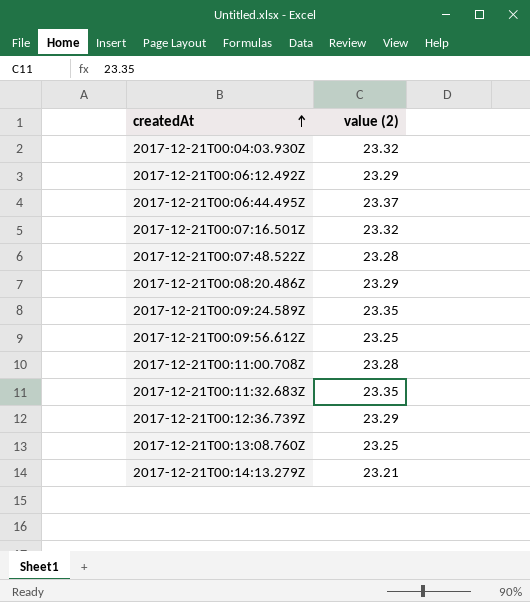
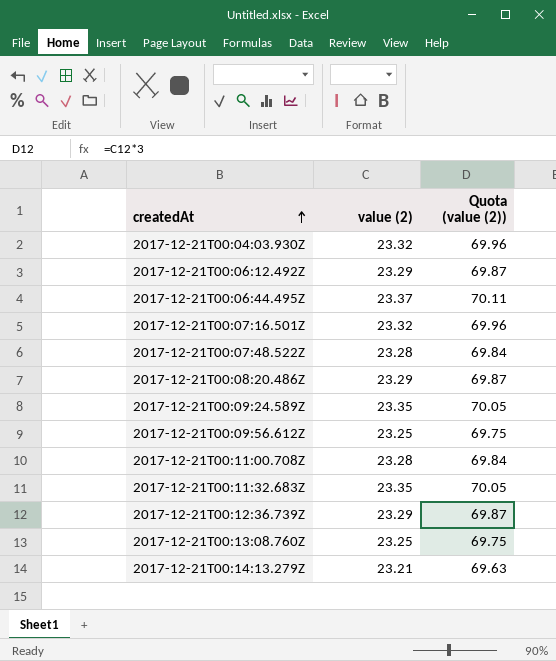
column Quota (value (2)) | formula: none -> [value (2)] * 3

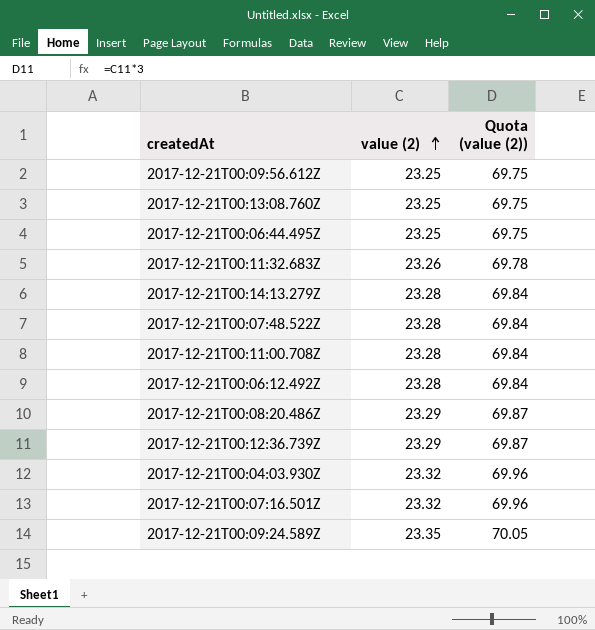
row order: createdAt ascending -> value (2) ascending
2017-12-21T00:06:44.495Z | value (2): 23.37 -> 23.25
2017-12-21T00:06:44.495Z | Quota (value (2)): 70.11 -> 69.75
2017-12-21T00:11:32.683Z | value (2): 23.35 -> 23.26
2017-12-21T00:11:32.683Z | Quota (value (2)): 70.05 -> 69.78
2017-12-21T00:14:13.279Z | value (2): 23.21 -> 23.28
2017-12-21T00:14:13.279Z | Quota (value (2)): 69.63 -> 69.84
2017-12-21T00:06:12.492Z | value (2): 23.29 -> 23.28
2017-12-21T00:06:12.492Z | Quota (value (2)): 69.87 -> 69.84

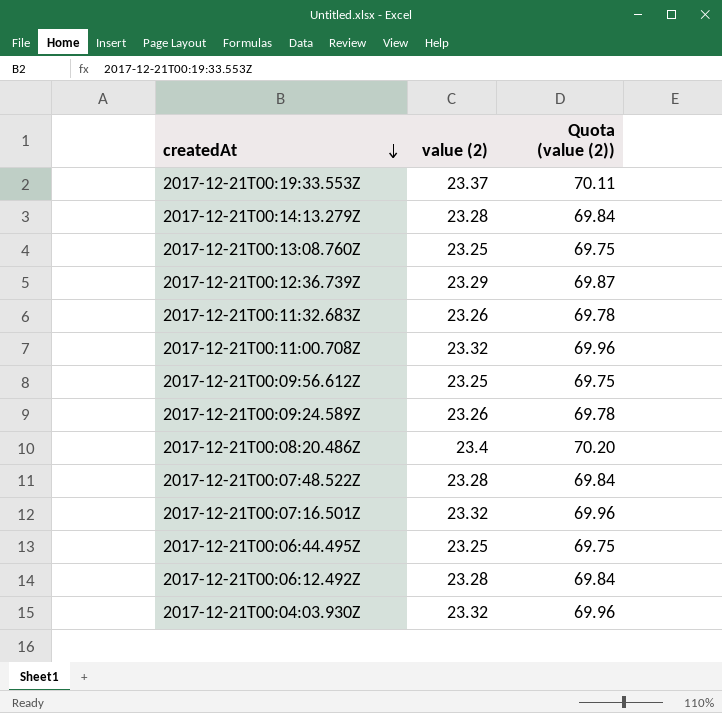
row order: value (2) ascending -> createdAt descending
row 2017-12-21T00:19:33.553Z: none -> 23.37 | 70.11
2017-12-21T00:11:00.708Z | value (2): 23.28 -> 23.32
2017-12-21T00:11:00.708Z | Quota (value (2)): 69.84 -> 69.96
2017-12-21T00:09:24.589Z | value (2): 23.35 -> 23.26
2017-12-21T00:09:24.589Z | Quota (value (2)): 70.05 -> 69.78
2017-12-21T00:08:20.486Z | value (2): 23.29 -> 23.4
2017-12-21T00:08:20.486Z | Quota (value (2)): 69.87 -> 70.20

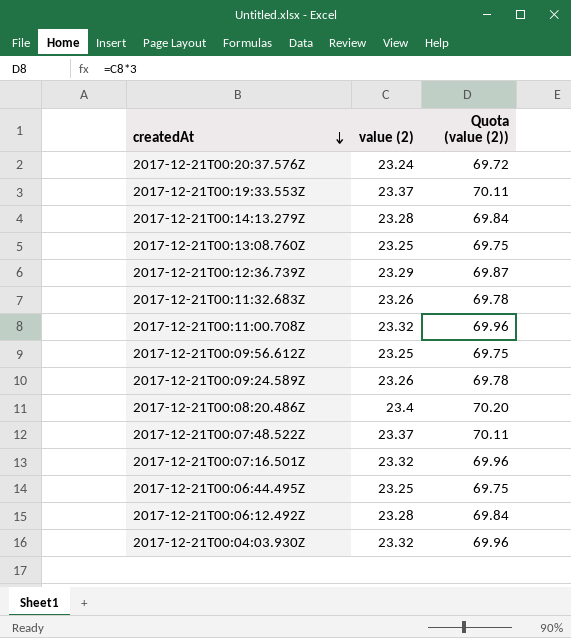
row 2017-12-21T00:20:37.576Z: none -> 23.24 | 69.72
2017-12-21T00:07:48.522Z | value (2): 23.28 -> 23.37
2017-12-21T00:07:48.522Z | Quota (value (2)): 69.84 -> 70.11

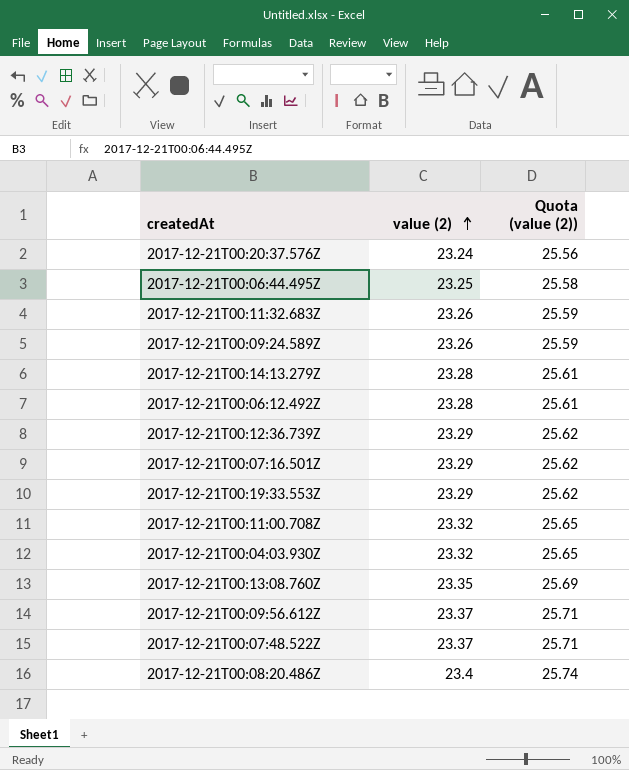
row order: createdAt descending -> value (2) ascending
column Quota (value (2)) | formula: [value (2)] * 3 -> [value (2)] * 1.1
2017-12-21T00:07:16.501Z | value (2): 23.32 -> 23.29
2017-12-21T00:19:33.553Z | value (2): 23.37 -> 23.29
2017-12-21T00:13:08.760Z | value (2): 23.25 -> 23.35
2017-12-21T00:09:56.612Z | value (2): 23.25 -> 23.37

